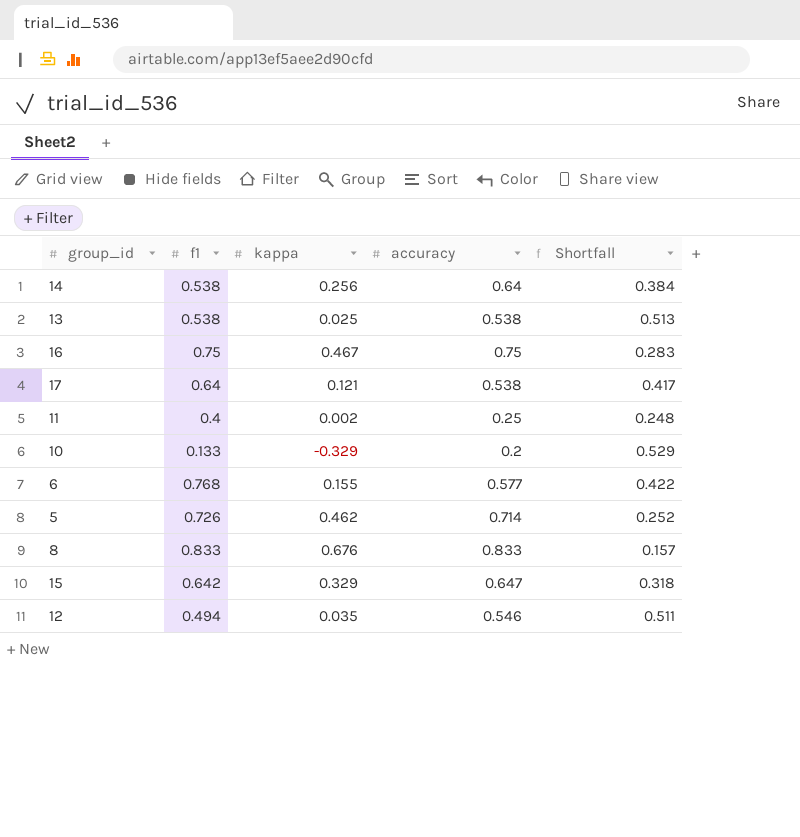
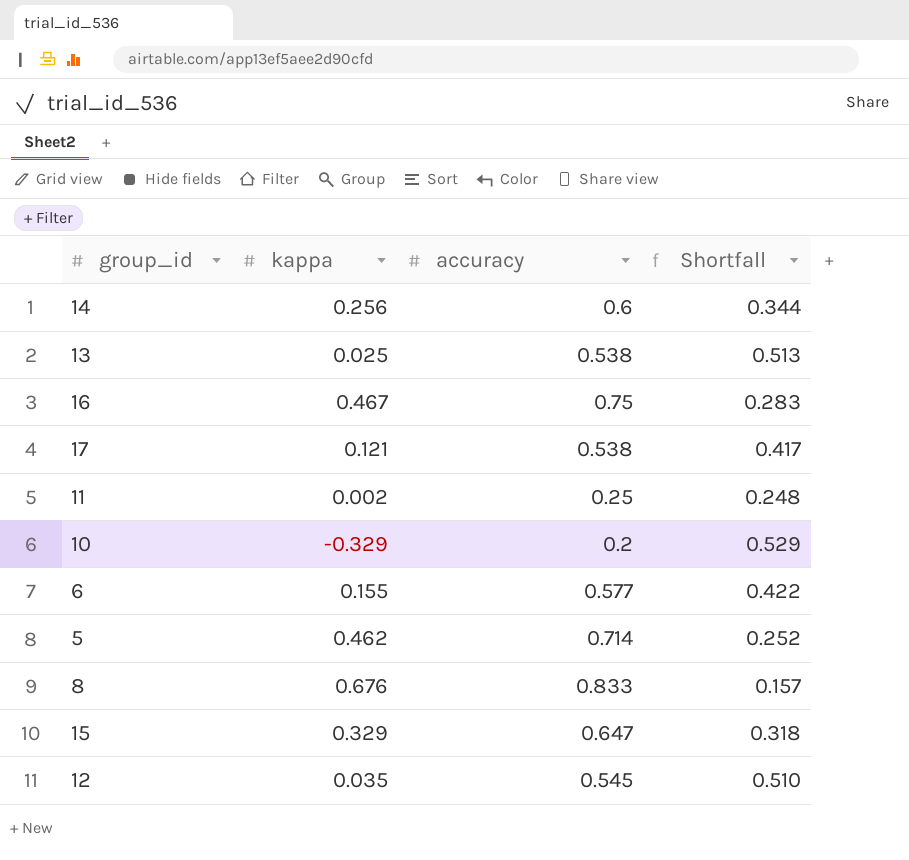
column f1 | position: 2 -> none
14 | accuracy: 0.64 -> 0.6
14 | Shortfall: 0.384 -> 0.344
12 | accuracy: 0.546 -> 0.545
12 | Shortfall: 0.511 -> 0.510

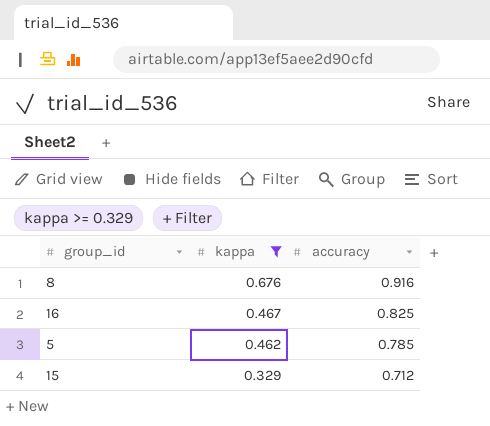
filter: none -> kappa >= 0.329
row order: none -> kappa descending
column Shortfall | formula: [accuracy] - [kappa] -> none
8 | accuracy: 0.833 -> 0.916
16 | accuracy: 0.75 -> 0.825
5 | accuracy: 0.714 -> 0.785
15 | accuracy: 0.647 -> 0.712

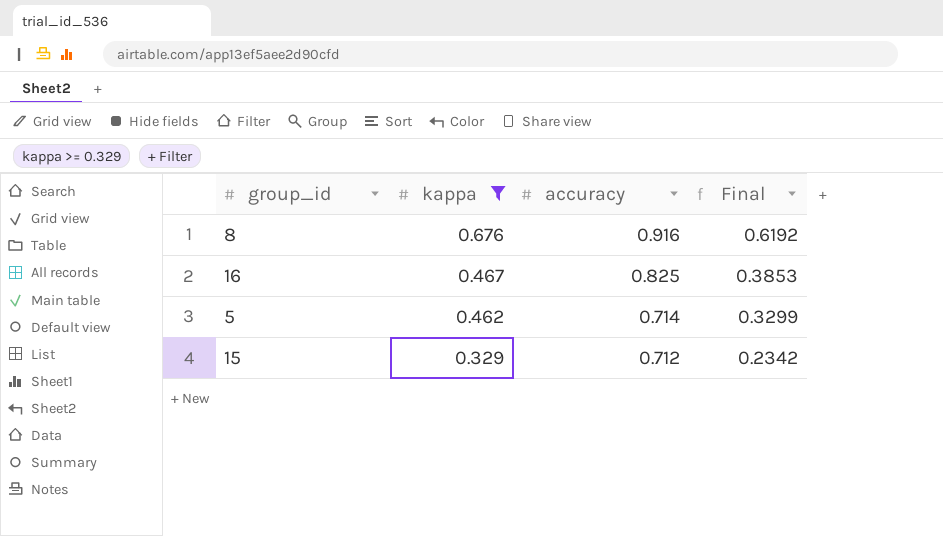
column Final | formula: none -> [kappa] * [accuracy]
5 | accuracy: 0.785 -> 0.714

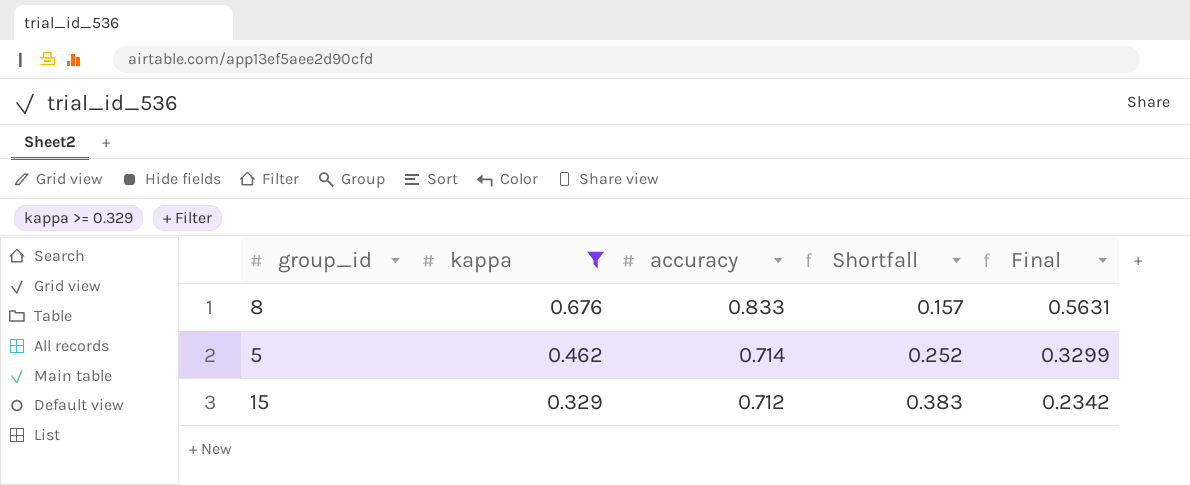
column Shortfall | formula: none -> [accuracy] - [kappa]
row 16: 0.467 | 0.825 | 0.3853 -> none
8 | accuracy: 0.916 -> 0.833
8 | Final: 0.6192 -> 0.5631

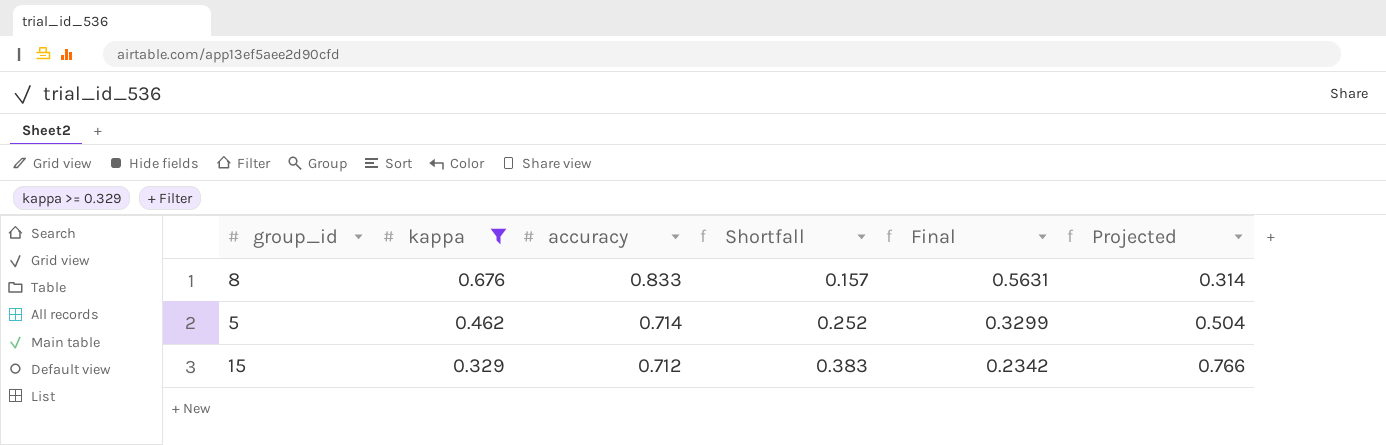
column Projected | formula: none -> [Shortfall] * 2

